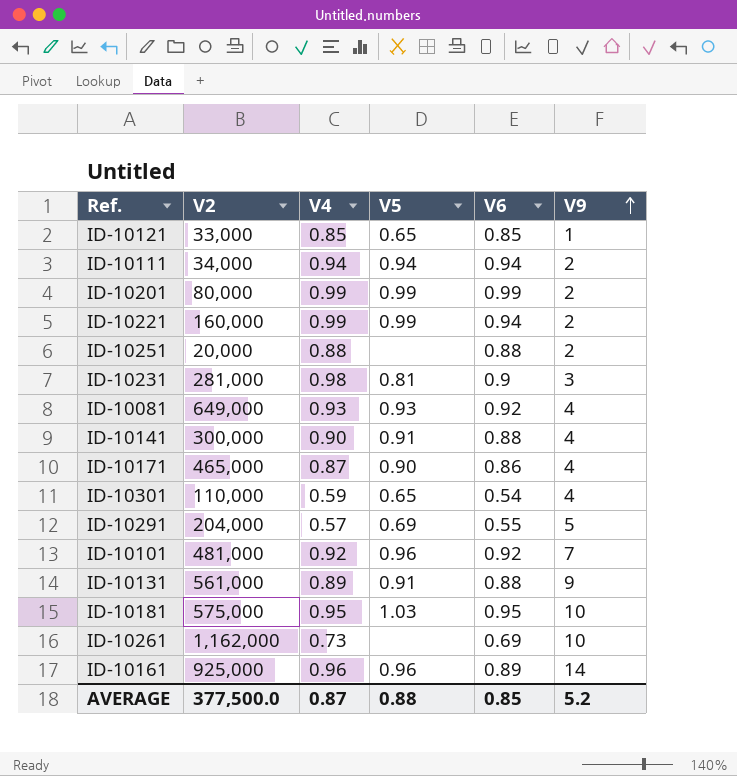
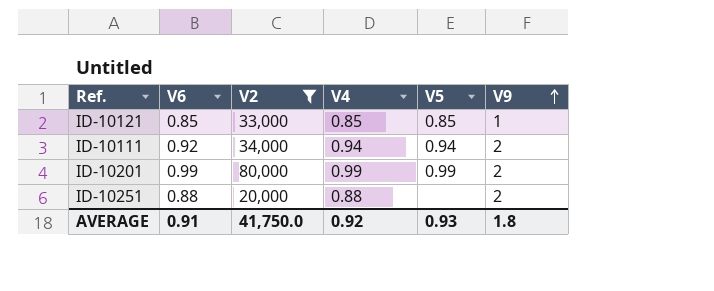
filter: none -> V2 <= 80,000
column V6 | position: 5 -> 2
ID-10121 | V5: 0.65 -> 0.85
ID-10111 | V6: 0.94 -> 0.92
AVERAGE | V6: 0.85 -> 0.91
AVERAGE | V2: 377,500.0 -> 41,750.0
AVERAGE | V4: 0.87 -> 0.92
AVERAGE | V5: 0.88 -> 0.93
AVERAGE | V9: 5.2 -> 1.8

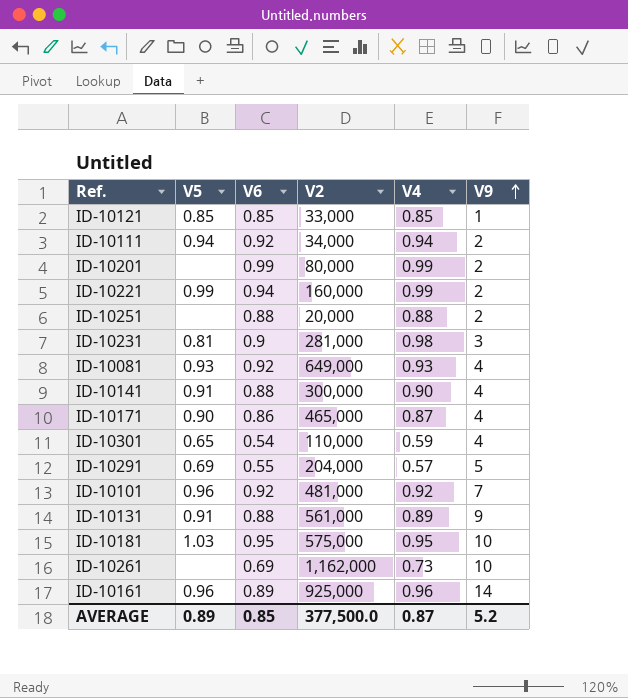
filter: V2 <= 80,000 -> none
column V5 | position: 5 -> 2
ID-10201 | V5: 0.99 -> none
AVERAGE | V5: 0.93 -> 0.89
AVERAGE | V6: 0.91 -> 0.85
AVERAGE | V2: 41,750.0 -> 377,500.0
AVERAGE | V4: 0.92 -> 0.87
AVERAGE | V9: 1.8 -> 5.2

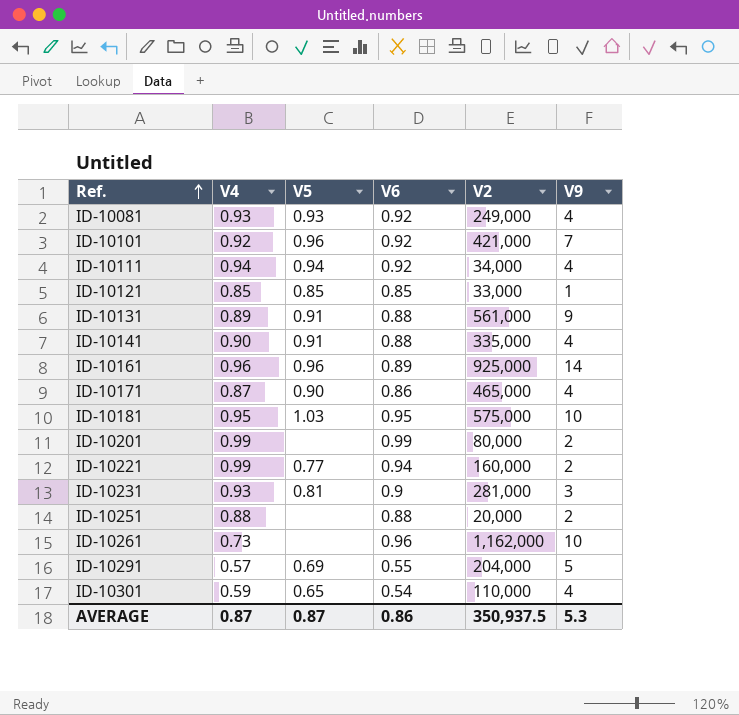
row order: V9 ascending -> Ref. ascending
column V4 | position: 5 -> 2
ID-10081 | V2: 649,000 -> 249,000
ID-10101 | V2: 481,000 -> 421,000
ID-10111 | V9: 2 -> 4
ID-10141 | V2: 300,000 -> 335,000
ID-10221 | V5: 0.99 -> 0.77
ID-10231 | V4: 0.98 -> 0.93
ID-10261 | V6: 0.69 -> 0.96
AVERAGE | V5: 0.89 -> 0.87
AVERAGE | V6: 0.85 -> 0.86
AVERAGE | V2: 377,500.0 -> 350,937.5
AVERAGE | V9: 5.2 -> 5.3

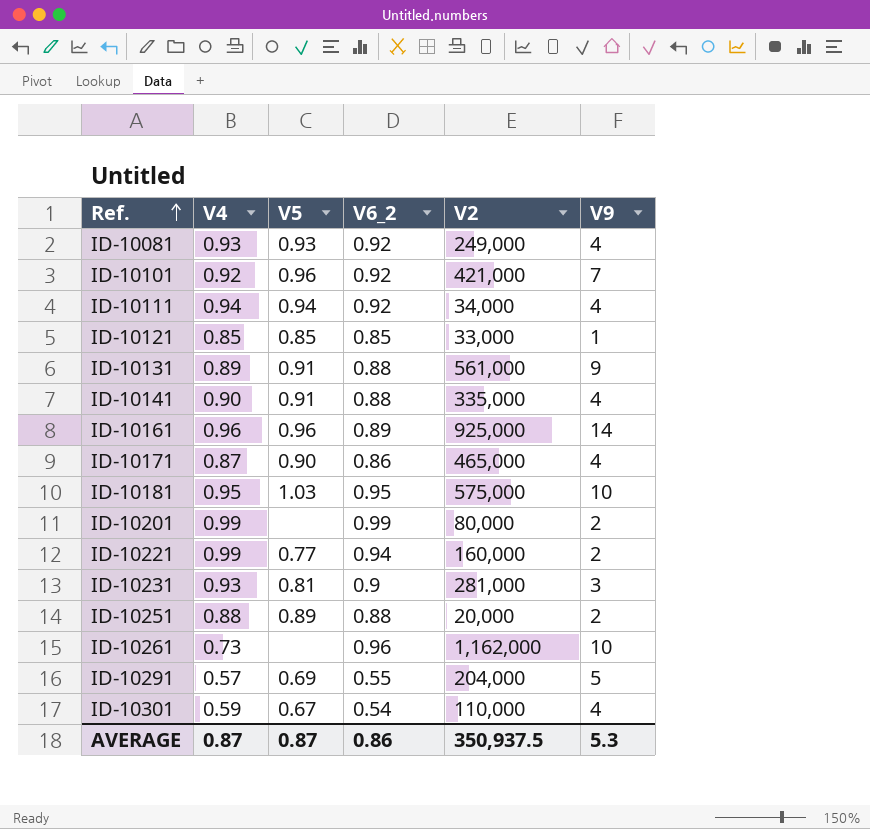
column name: V6 -> V6_2
ID-10251 | V5: none -> 0.89
ID-10301 | V5: 0.65 -> 0.67

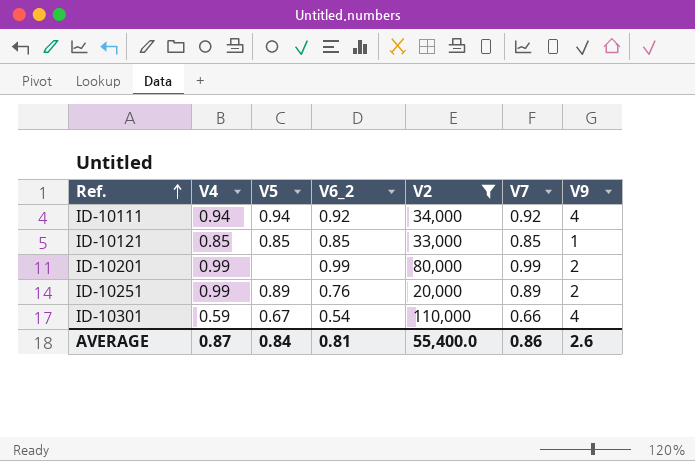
filter: none -> V2 <= 110,000
column V7 | position: none -> 6
ID-10251 | V4: 0.88 -> 0.99
ID-10251 | V6_2: 0.88 -> 0.76
AVERAGE | V5: 0.87 -> 0.84
AVERAGE | V6_2: 0.86 -> 0.81
AVERAGE | V2: 350,937.5 -> 55,400.0
AVERAGE | V9: 5.3 -> 2.6

